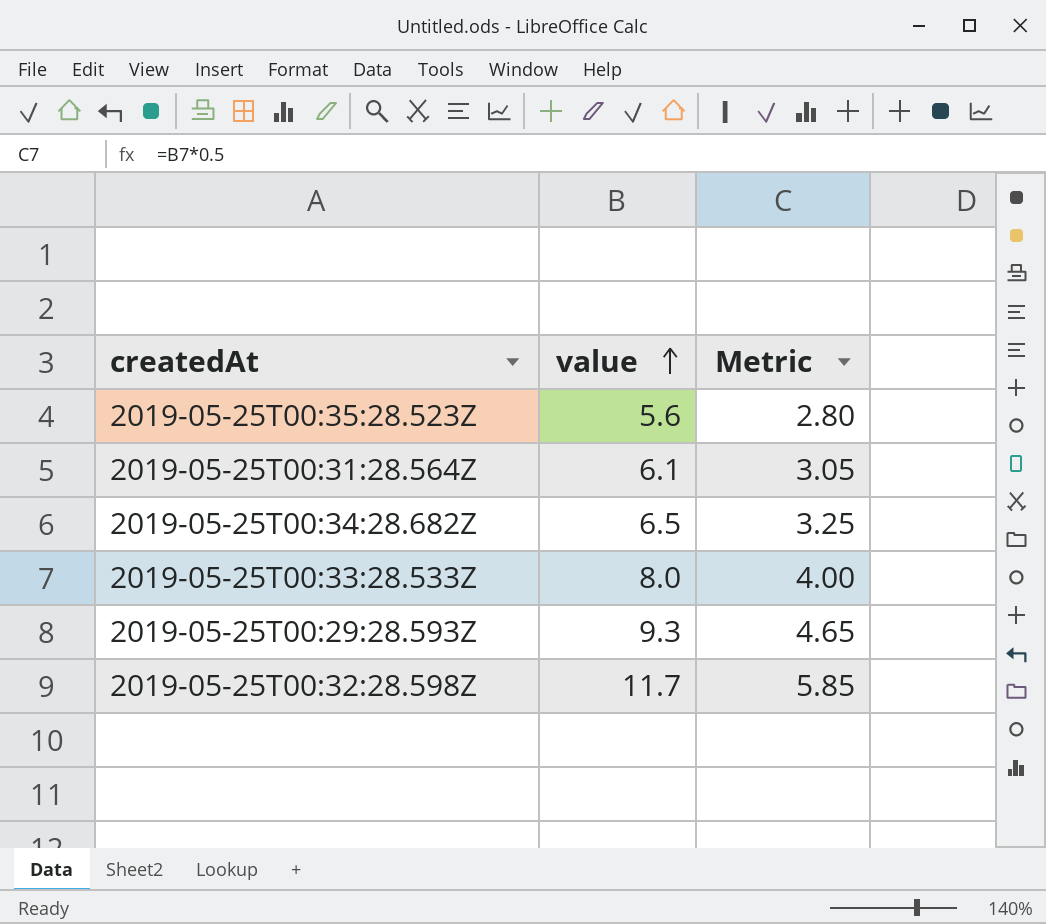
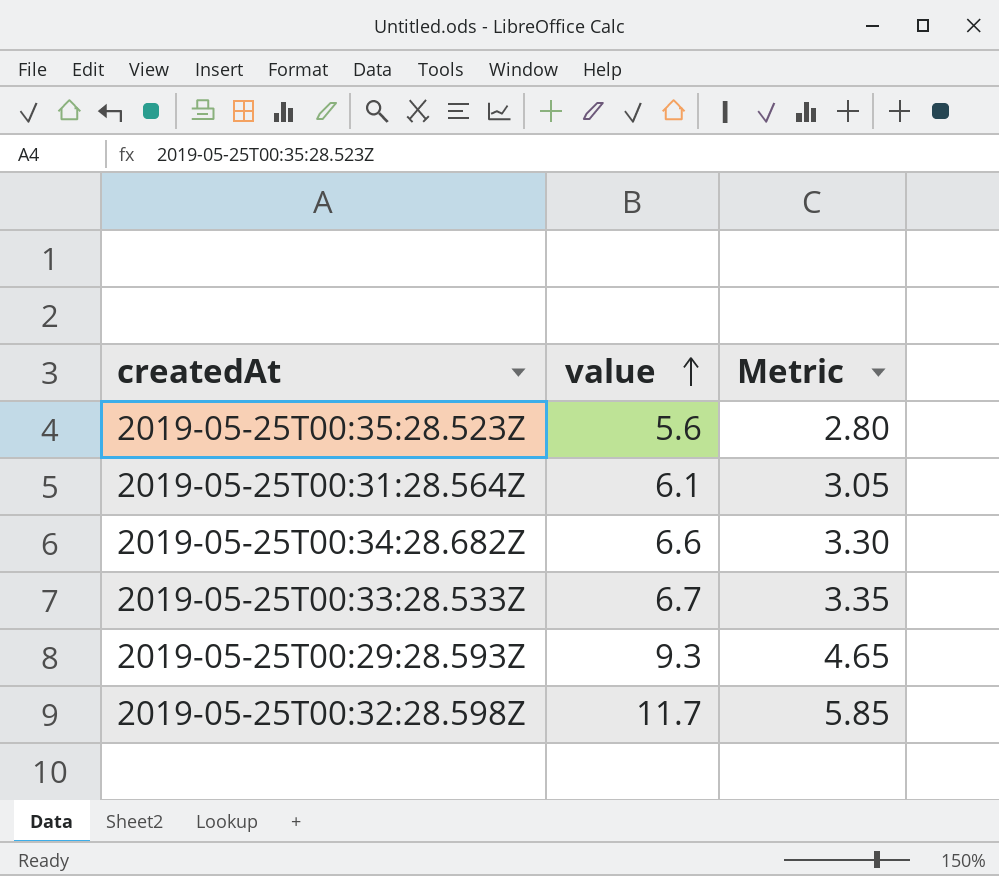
2019-05-25T00:34:28.682Z | value: 6.5 -> 6.6
2019-05-25T00:34:28.682Z | Metric: 3.25 -> 3.30
2019-05-25T00:33:28.533Z | value: 8.0 -> 6.7
2019-05-25T00:33:28.533Z | Metric: 4.00 -> 3.35

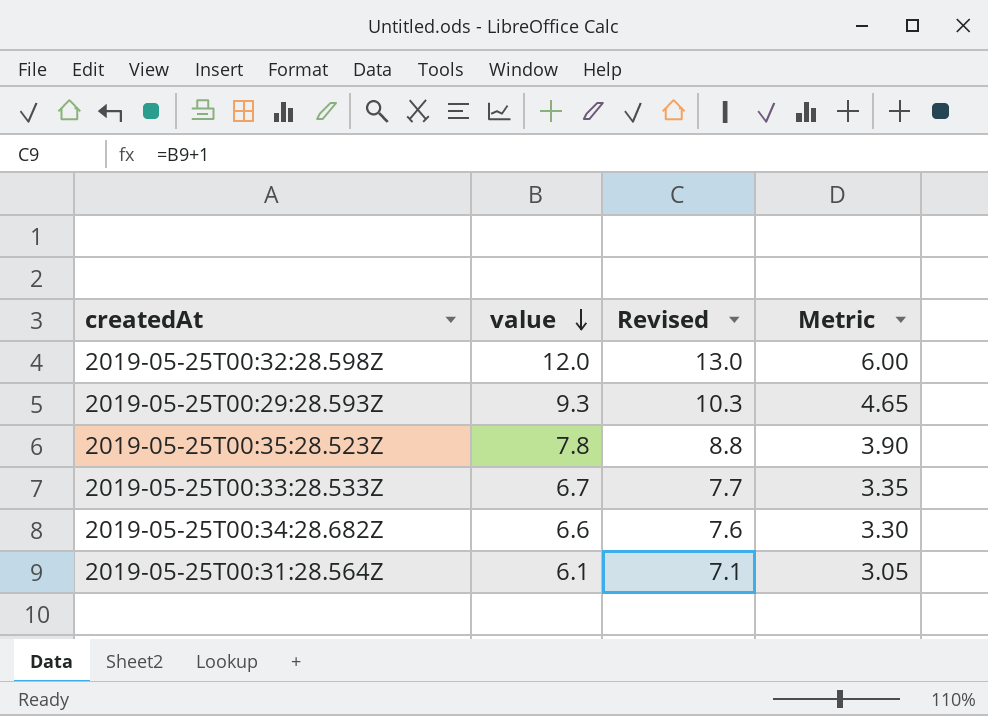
row order: value ascending -> value descending
column Revised | formula: none -> [value] + 1
2019-05-25T00:32:28.598Z | value: 11.7 -> 12.0
2019-05-25T00:32:28.598Z | Metric: 5.85 -> 6.00
2019-05-25T00:35:28.523Z | value: 5.6 -> 7.8
2019-05-25T00:35:28.523Z | Metric: 2.80 -> 3.90

